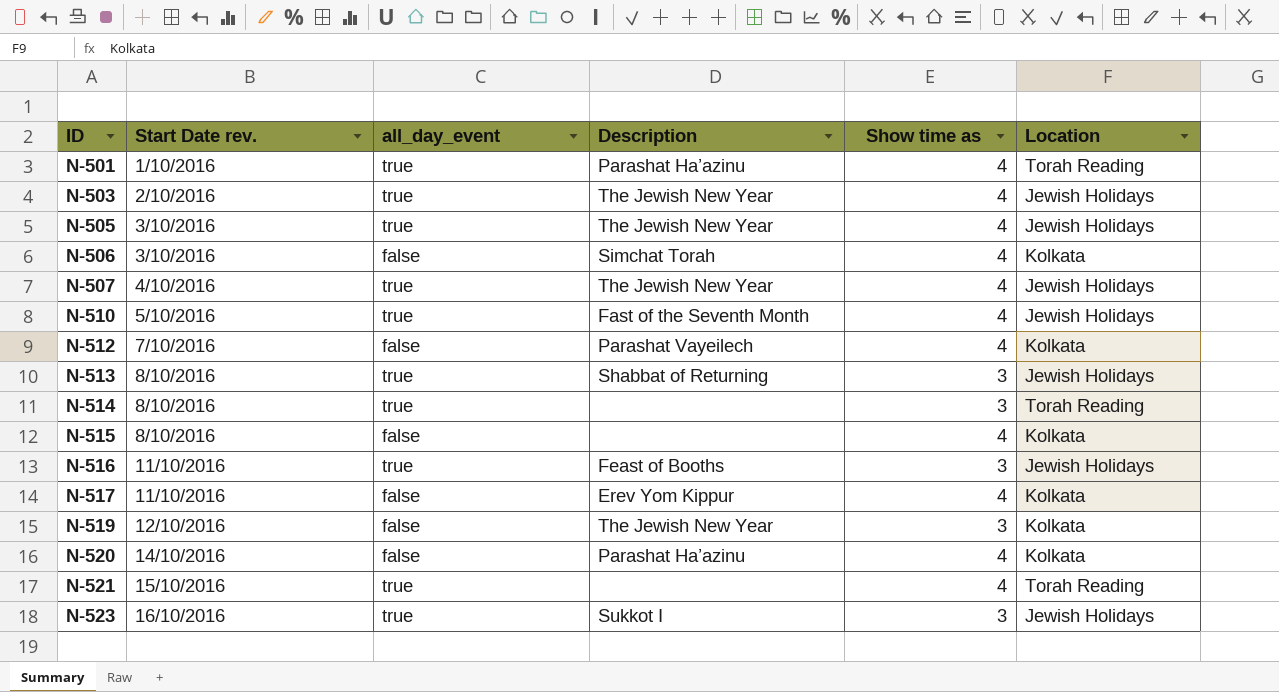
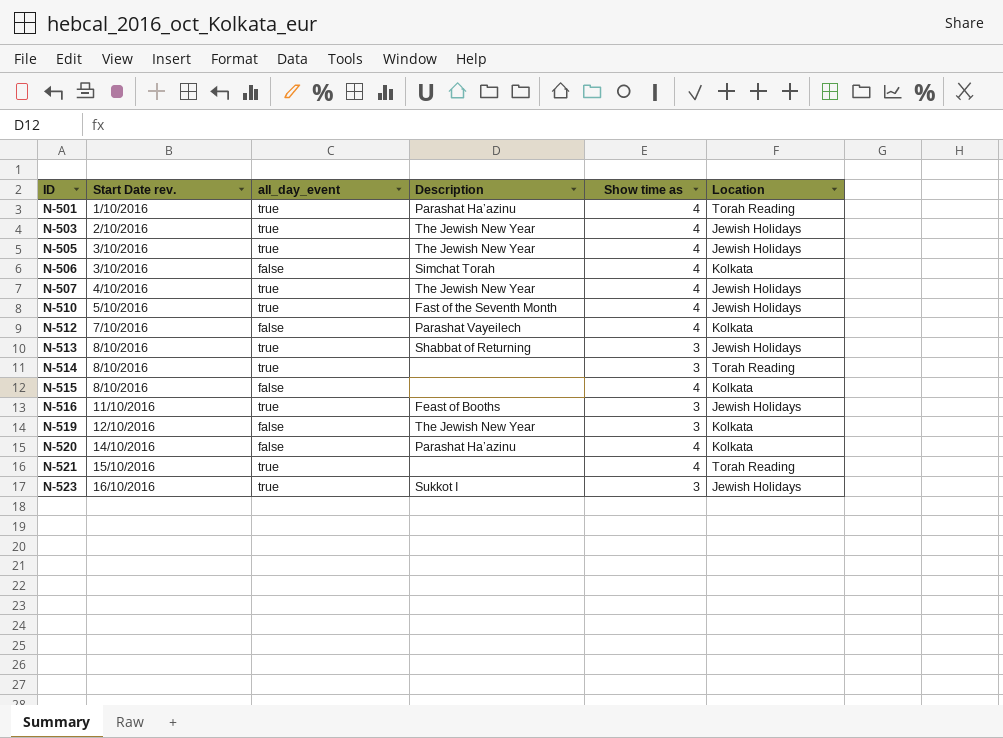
row N-517: 11/10/2016 | false | Erev Yom Kippur | 4 | Kolkata -> none

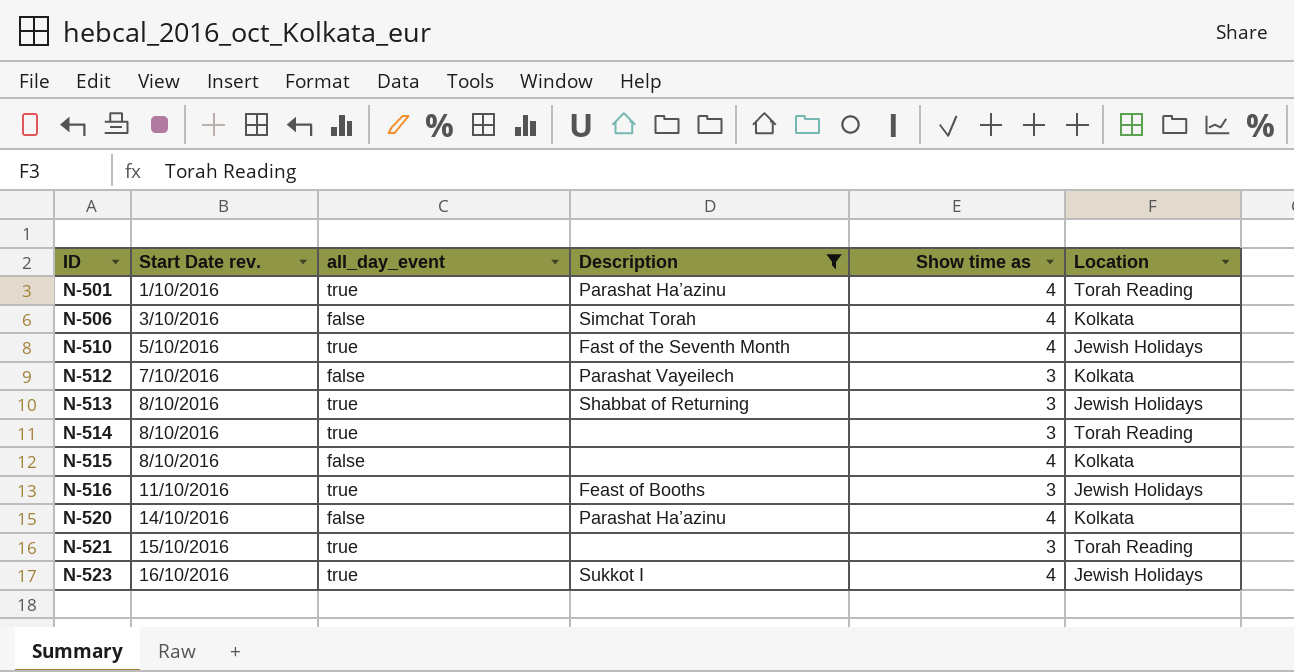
filter: none -> Description != The Jewish New Year
N-512 | Show time as: 4 -> 3
N-521 | Show time as: 4 -> 3
N-523 | Show time as: 3 -> 4

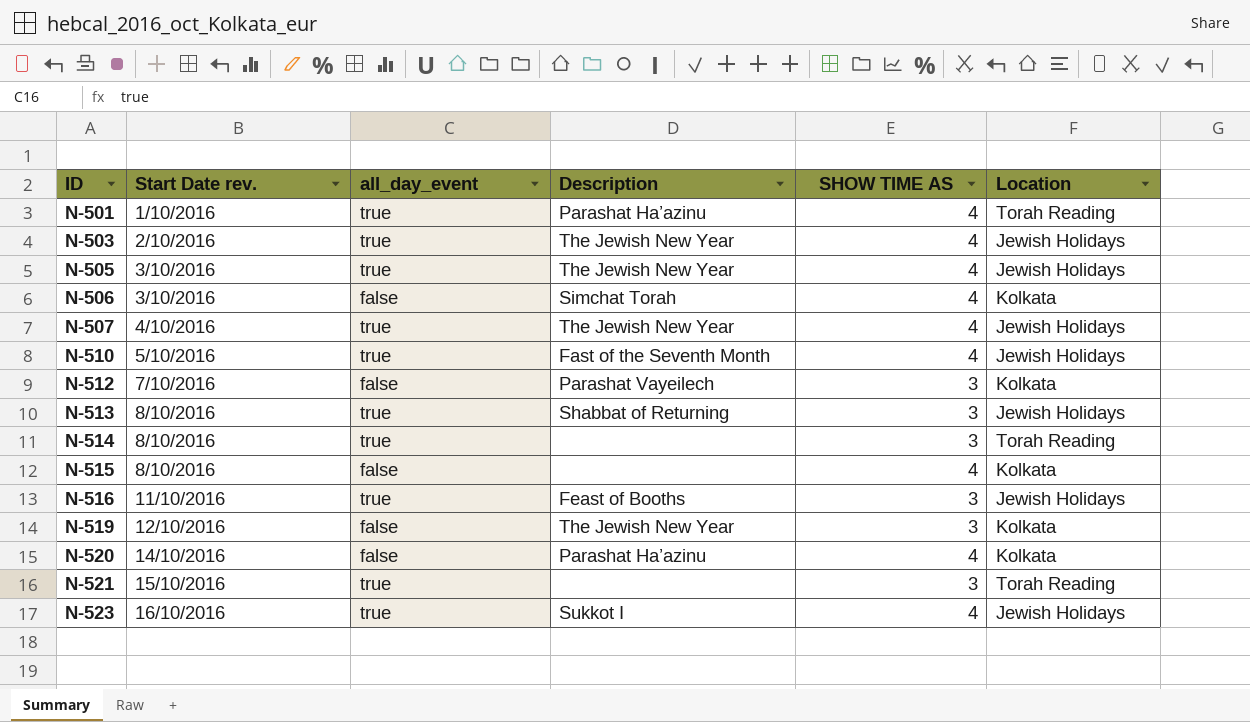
filter: Description != The Jewish New Year -> none
column name: Show time as -> SHOW TIME AS

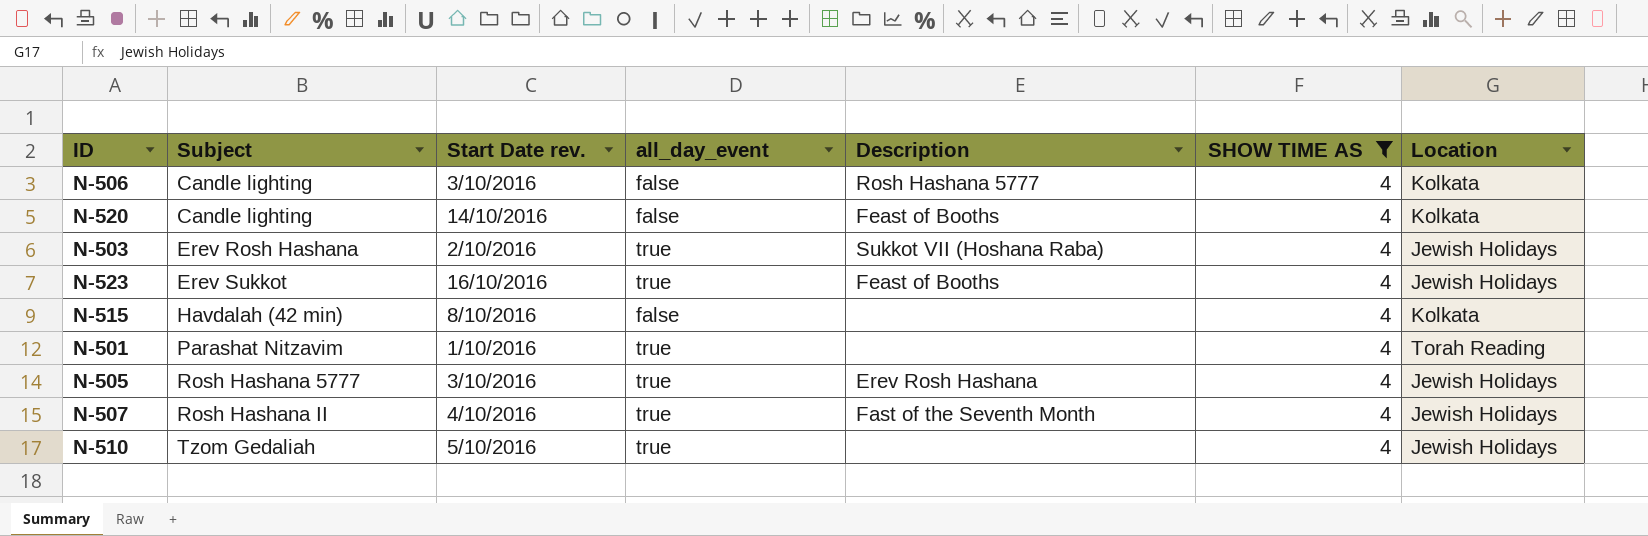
filter: none -> SHOW TIME AS = 4
row order: ID ascending -> Subject ascending
column Subject | position: none -> 2
N-506 | Description: Simchat Torah -> Rosh Hashana 5777
N-520 | Description: Parashat Ha’azinu -> Feast of Booths
N-503 | Description: The Jewish New Year -> Sukkot VII (Hoshana Raba)
N-523 | Description: Sukkot I -> Feast of Booths
N-501 | Description: Parashat Ha’azinu -> none
N-505 | Description: The Jewish New Year -> Erev Rosh Hashana
N-507 | Description: The Jewish New Year -> Fast of the Seventh Month
N-510 | Description: Fast of the Seventh Month -> none

